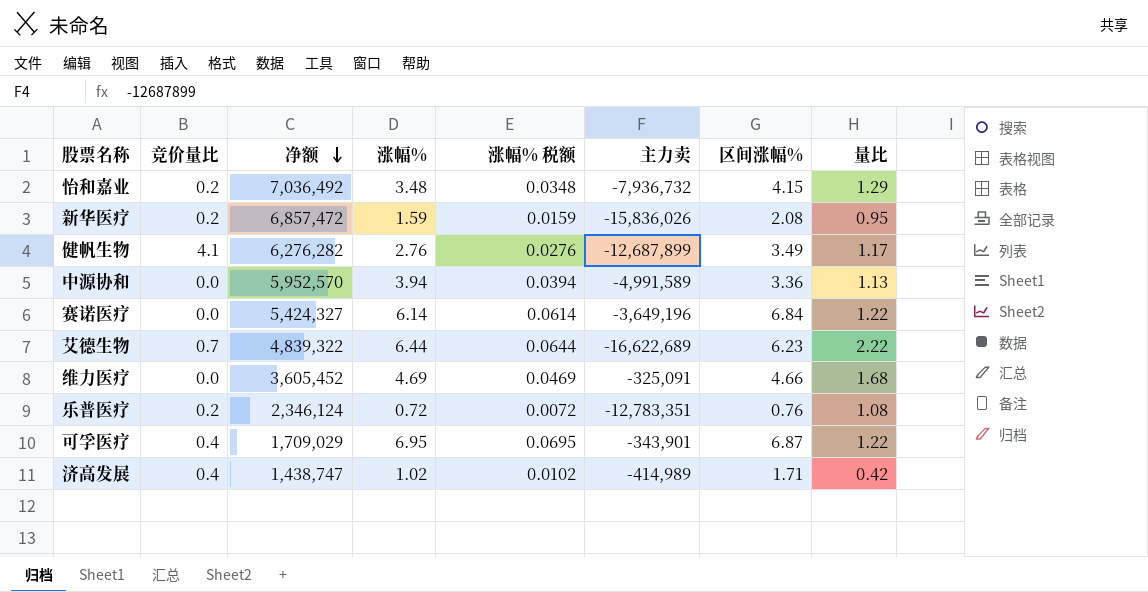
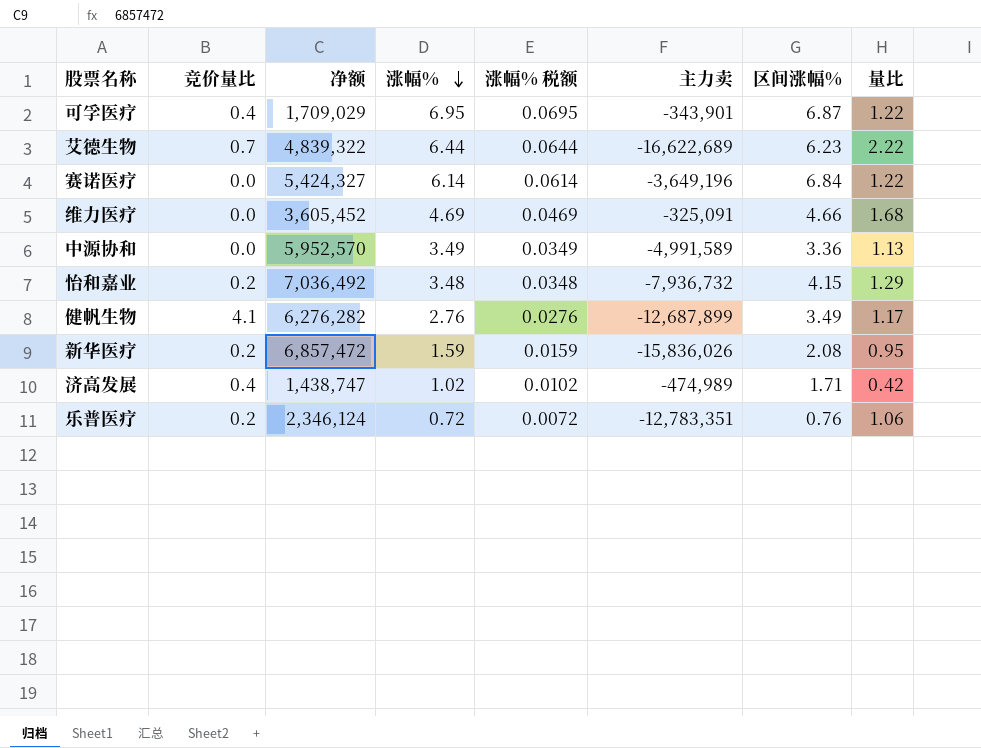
row order: 净额 descending -> 涨幅% descending
中源协和 | 涨幅%: 3.94 -> 3.49
中源协和 | 涨幅% 税额: 0.0394 -> 0.0349
济高发展 | 主力卖: -414,989 -> -474,989
乐普医疗 | 量比: 1.08 -> 1.06

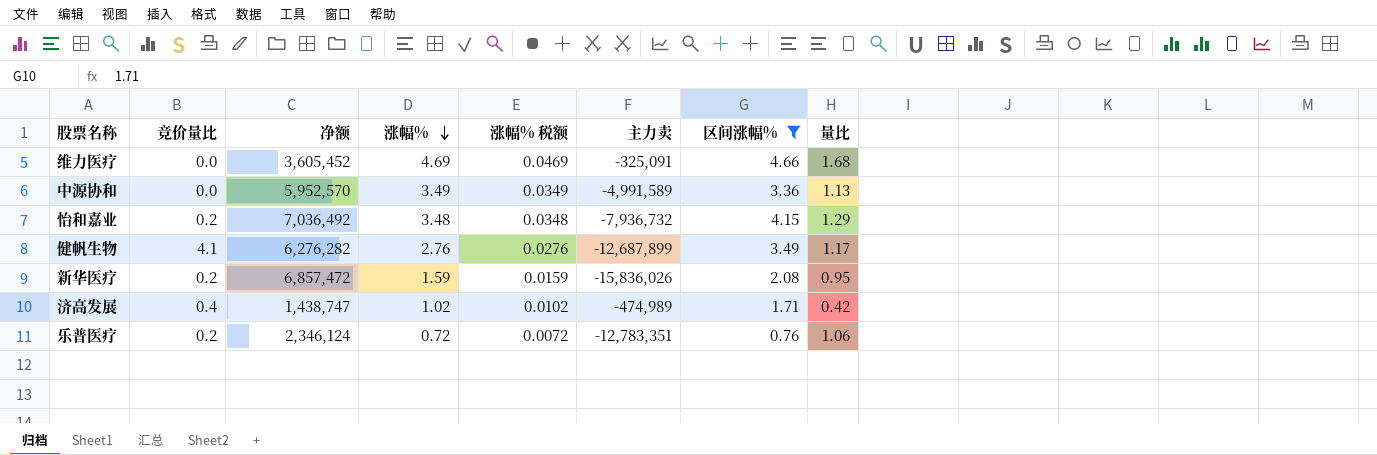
filter: none -> 区间涨幅% <= 4.66

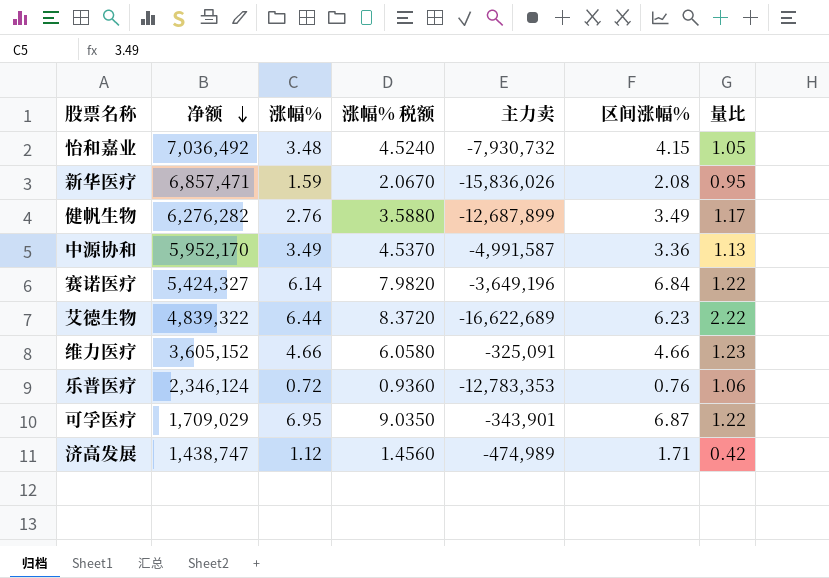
filter: 区间涨幅% <= 4.66 -> none
row order: 涨幅% descending -> 净额 descending
column 竞价量比 | position: 2 -> none
column 涨幅% 税额 | formula: [涨幅%] * 0.01 -> [涨幅%] * 1.3
怡和嘉业 | 主力卖: -7,936,732 -> -7,930,732
怡和嘉业 | 量比: 1.29 -> 1.05
新华医疗 | 净额: 6,857,472 -> 6,857,471
中源协和 | 净额: 5,952,570 -> 5,952,170
中源协和 | 主力卖: -4,991,589 -> -4,991,587
维力医疗 | 净额: 3,605,452 -> 3,605,152
维力医疗 | 涨幅%: 4.69 -> 4.66
维力医疗 | 量比: 1.68 -> 1.23
乐普医疗 | 主力卖: -12,783,351 -> -12,783,353
济高发展 | 涨幅%: 1.02 -> 1.12

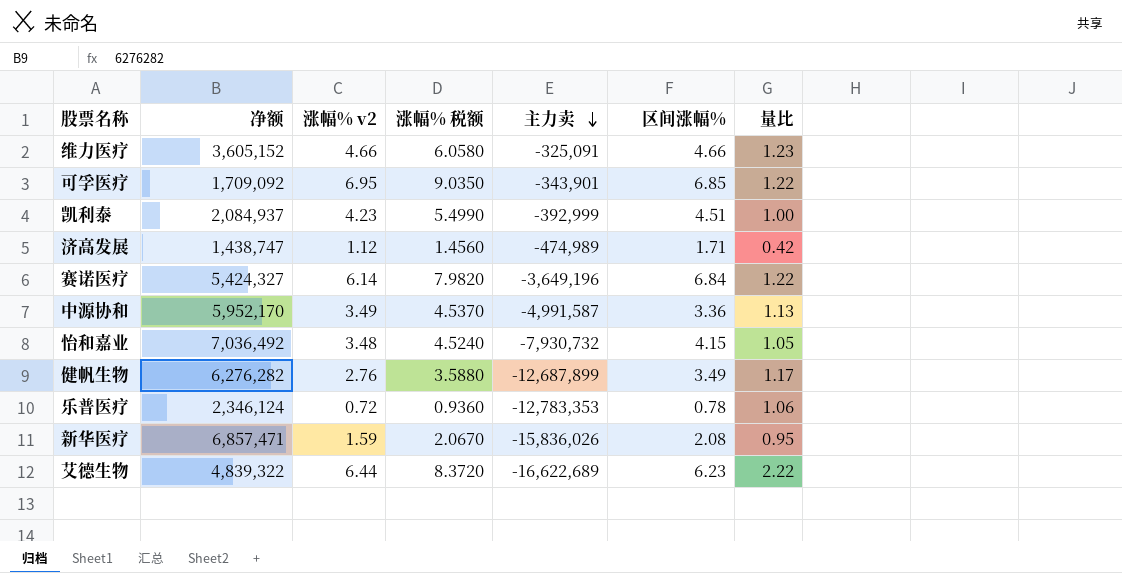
row order: 净额 descending -> 主力卖 descending
column name: 涨幅% -> 涨幅% v2
可孚医疗 | 净额: 1,709,029 -> 1,709,092
可孚医疗 | 区间涨幅%: 6.87 -> 6.85
row 凯利泰: none -> 2,084,937 | 4.23 | 5.4990 | -392,999 | 4.51 | 1.00
乐普医疗 | 区间涨幅%: 0.76 -> 0.78

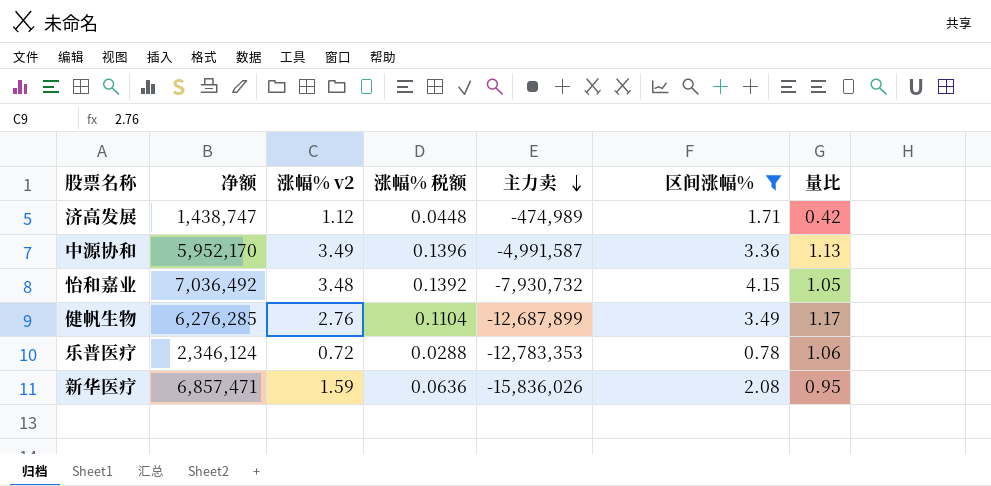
filter: none -> 区间涨幅% <= 4.15
column 涨幅% 税额 | formula: [涨幅% v2] * 1.3 -> [涨幅% v2] * 0.04
健帆生物 | 净额: 6,276,282 -> 6,276,285

